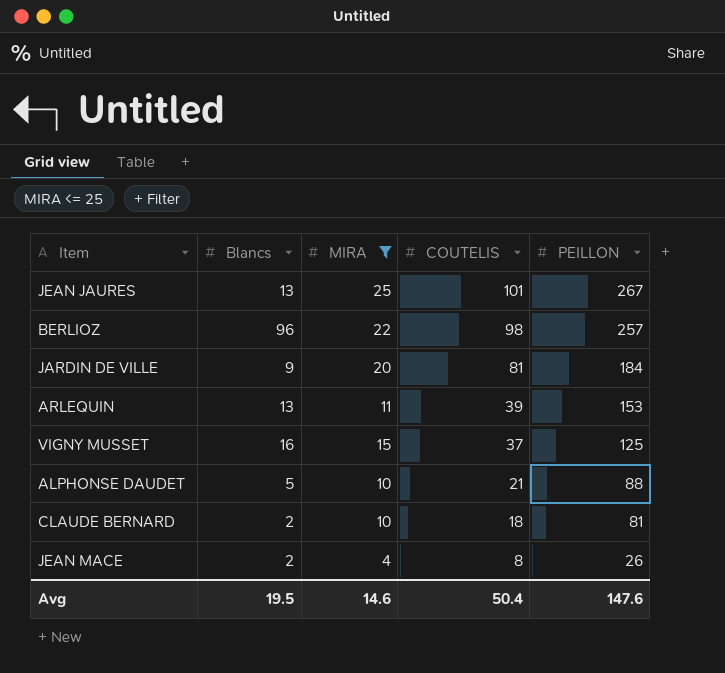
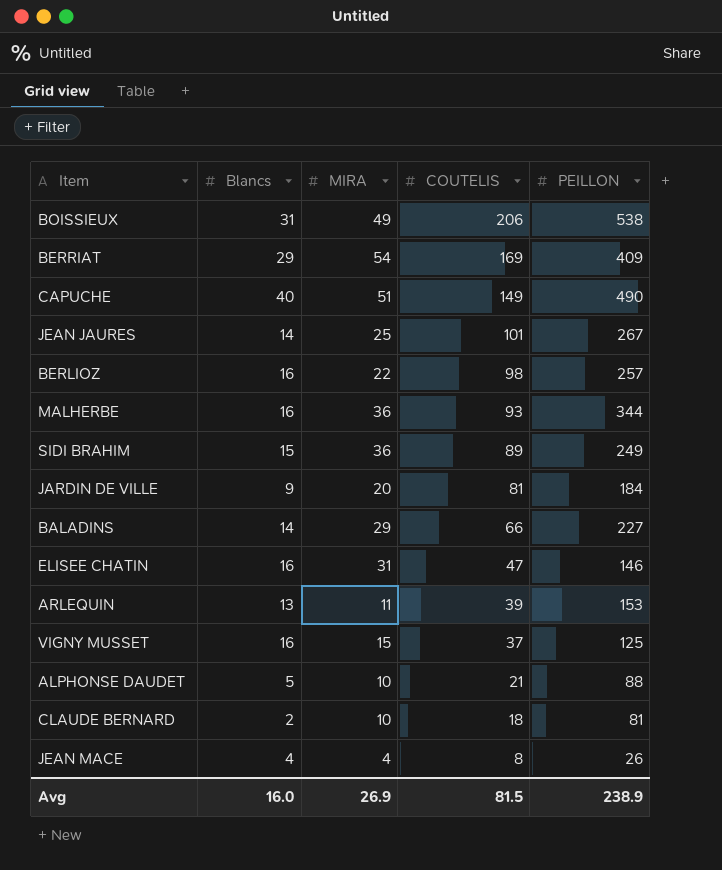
filter: MIRA <= 25 -> none
JEAN JAURES | Blancs: 13 -> 14
BERLIOZ | Blancs: 96 -> 16
JEAN MACE | Blancs: 2 -> 4
Avg | Blancs: 19.5 -> 16.0
Avg | MIRA: 14.6 -> 26.9
Avg | COUTELIS: 50.4 -> 81.5
Avg | PEILLON: 147.6 -> 238.9

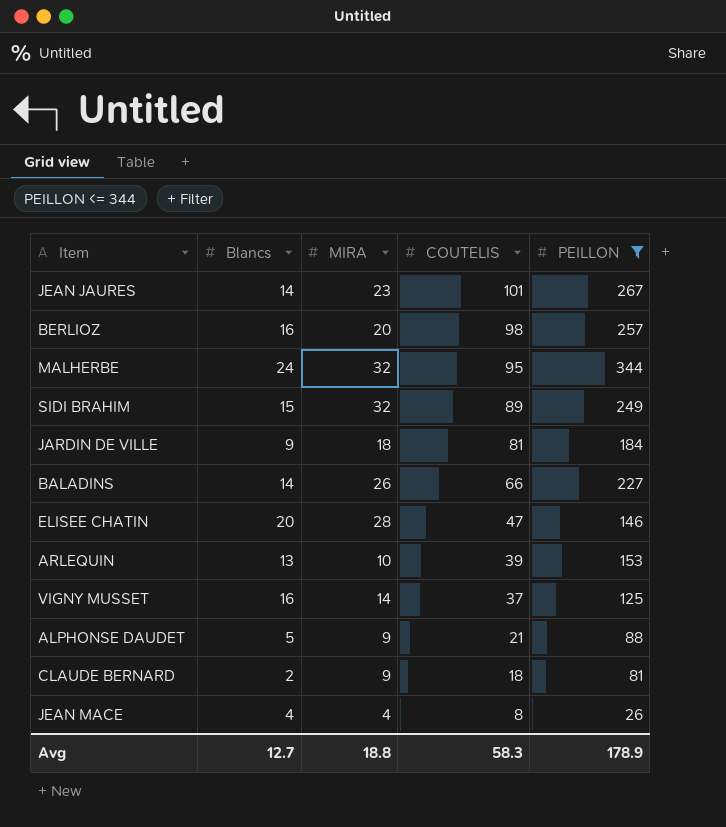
filter: none -> PEILLON <= 344
JEAN JAURES | MIRA: 25 -> 23
BERLIOZ | MIRA: 22 -> 20
MALHERBE | Blancs: 16 -> 24
MALHERBE | MIRA: 36 -> 32
MALHERBE | COUTELIS: 93 -> 95
SIDI BRAHIM | MIRA: 36 -> 32
JARDIN DE VILLE | MIRA: 20 -> 18
BALADINS | MIRA: 29 -> 26
ELISEE CHATIN | Blancs: 16 -> 20
ELISEE CHATIN | MIRA: 31 -> 28
ARLEQUIN | MIRA: 11 -> 10
VIGNY MUSSET | MIRA: 15 -> 14
ALPHONSE DAUDET | MIRA: 10 -> 9
CLAUDE BERNARD | MIRA: 10 -> 9
Avg | Blancs: 16.0 -> 12.7
Avg | MIRA: 26.9 -> 18.8
Avg | COUTELIS: 81.5 -> 58.3
Avg | PEILLON: 238.9 -> 178.9

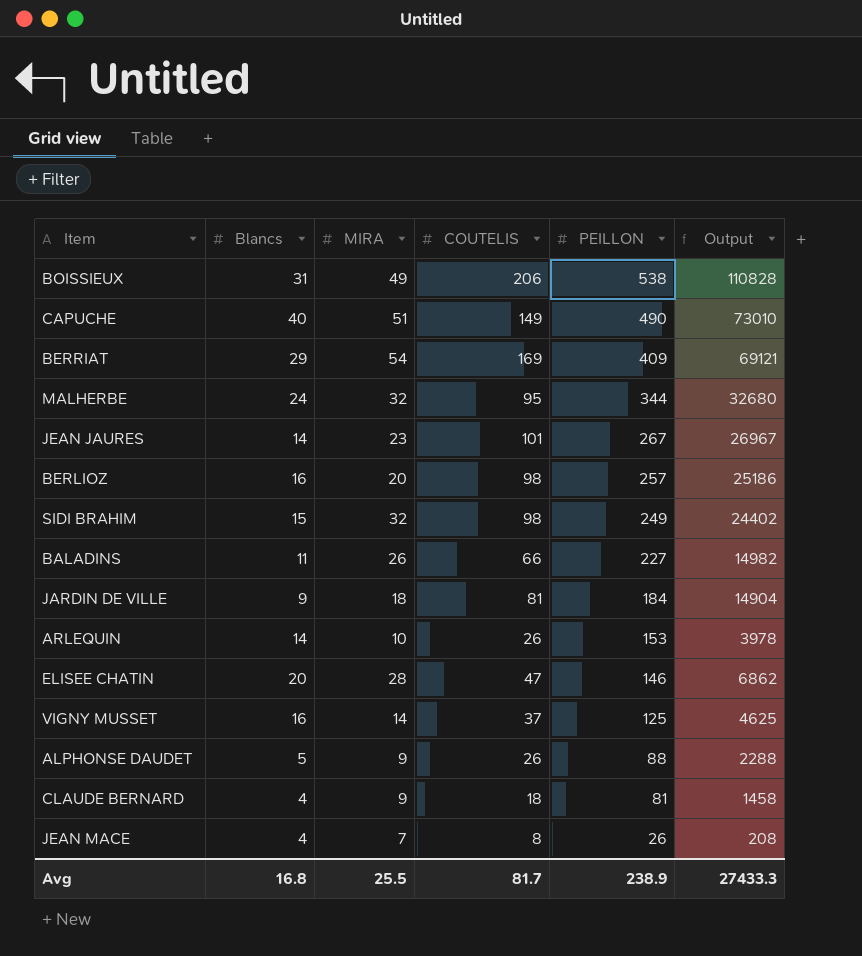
filter: PEILLON <= 344 -> none
row order: COUTELIS descending -> PEILLON descending
column Output | formula: none -> [COUTELIS] * [PEILLON]
SIDI BRAHIM | COUTELIS: 89 -> 98
BALADINS | Blancs: 14 -> 11
ARLEQUIN | Blancs: 13 -> 14
ARLEQUIN | COUTELIS: 39 -> 26
ALPHONSE DAUDET | COUTELIS: 21 -> 26
CLAUDE BERNARD | Blancs: 2 -> 4
JEAN MACE | MIRA: 4 -> 7
Avg | Blancs: 12.7 -> 16.8
Avg | MIRA: 18.8 -> 25.5
Avg | COUTELIS: 58.3 -> 81.7
Avg | PEILLON: 178.9 -> 238.9

